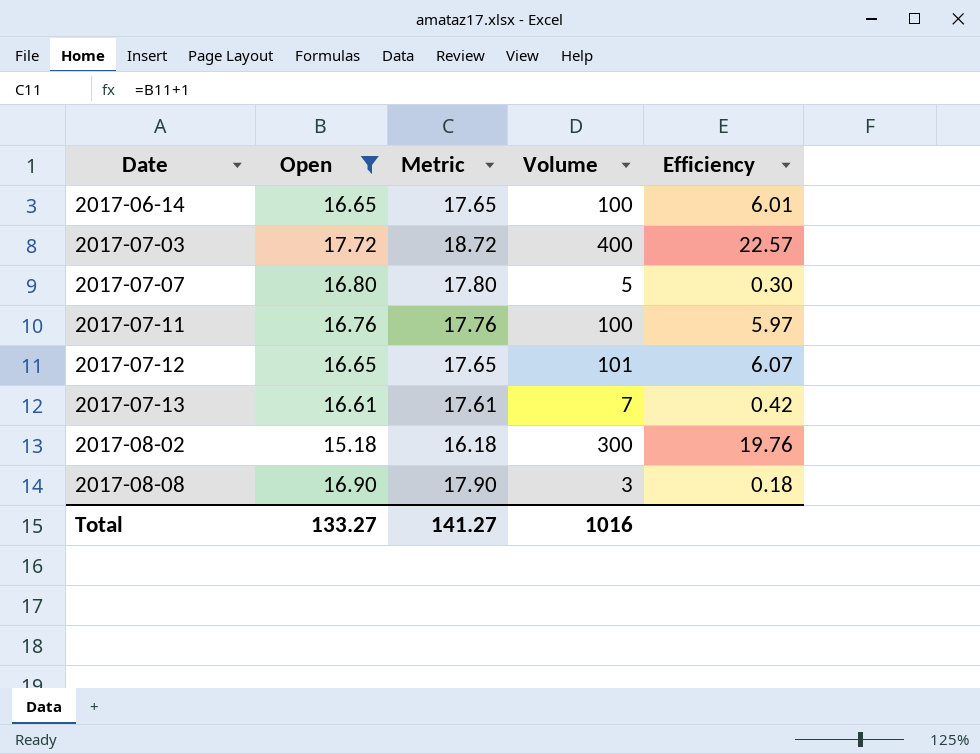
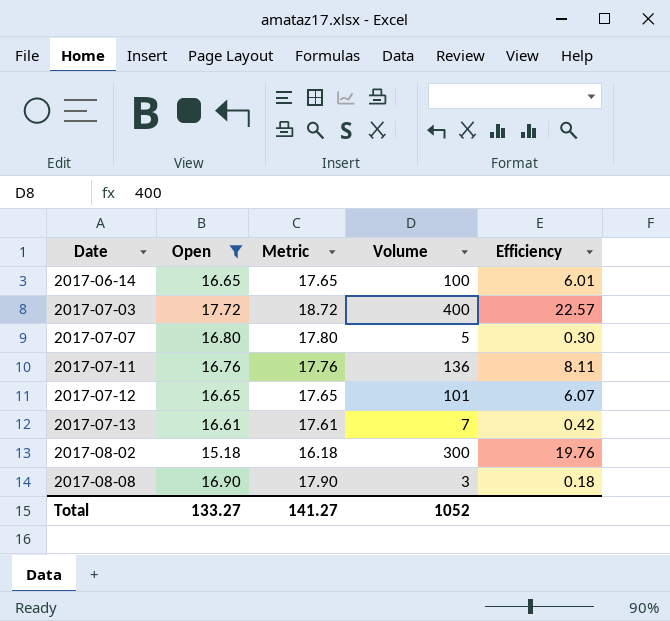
2017-07-11 | Volume: 100 -> 136
2017-07-11 | Efficiency: 5.97 -> 8.11
Total | Volume: 1016 -> 1052

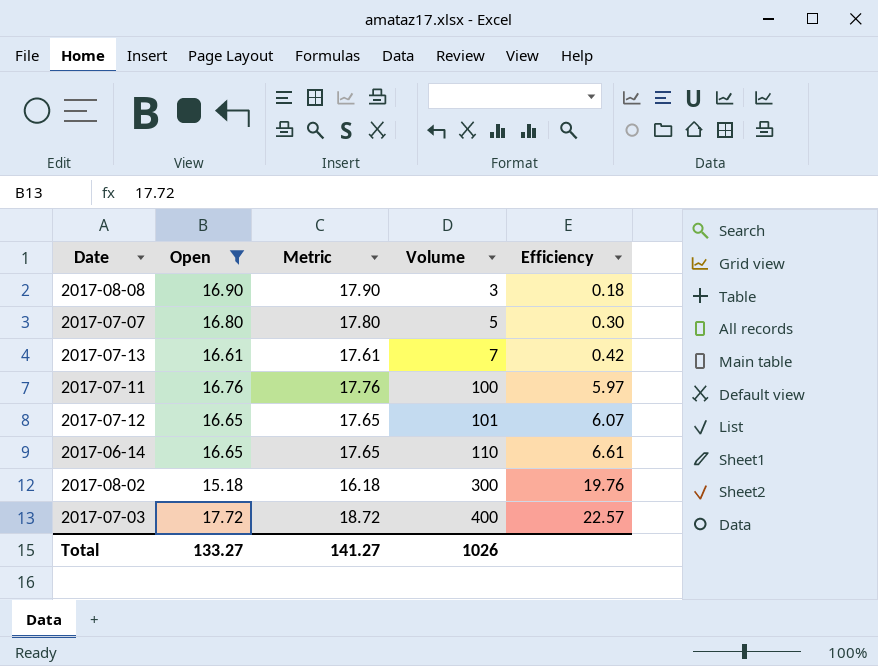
row order: Date ascending -> Volume ascending
2017-07-11 | Volume: 136 -> 100
2017-07-11 | Efficiency: 8.11 -> 5.97
2017-06-14 | Volume: 100 -> 110
2017-06-14 | Efficiency: 6.01 -> 6.61
Total | Volume: 1052 -> 1026

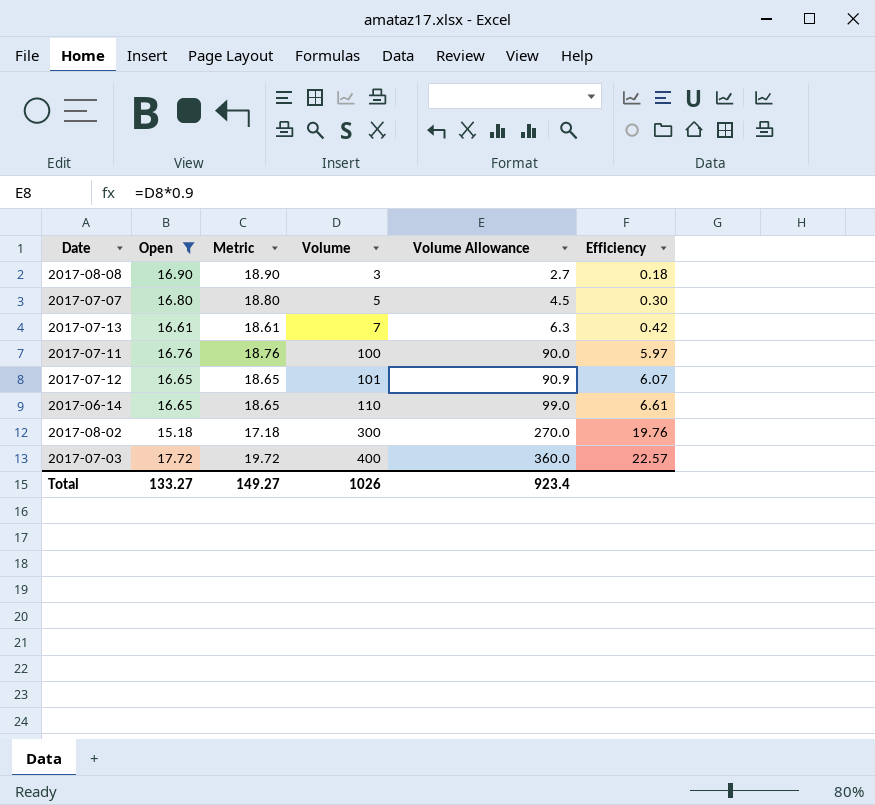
column Metric | formula: [Open] + 1 -> [Open] + 2
column Volume Allowance | formula: none -> [Volume] * 0.9
Total | Metric: 141.27 -> 149.27

